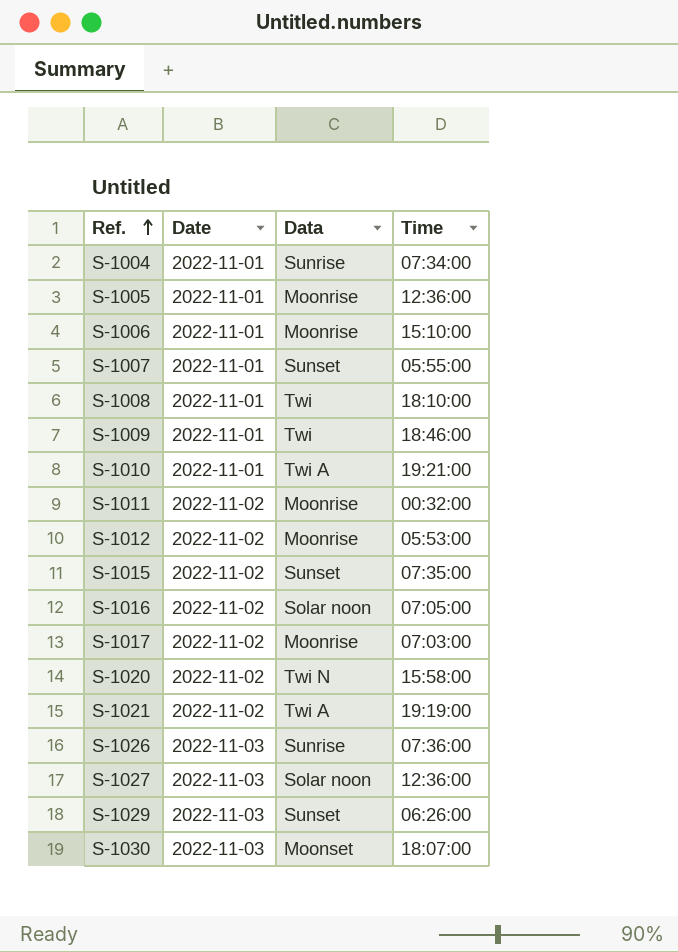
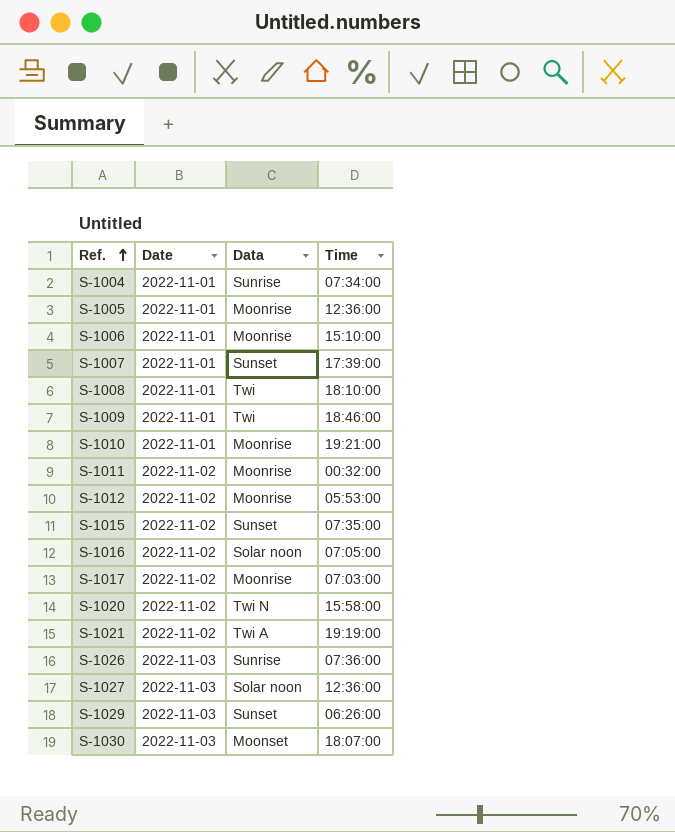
S-1007 | Time: 05:55:00 -> 17:39:00
S-1010 | Data: Twi A -> Moonrise

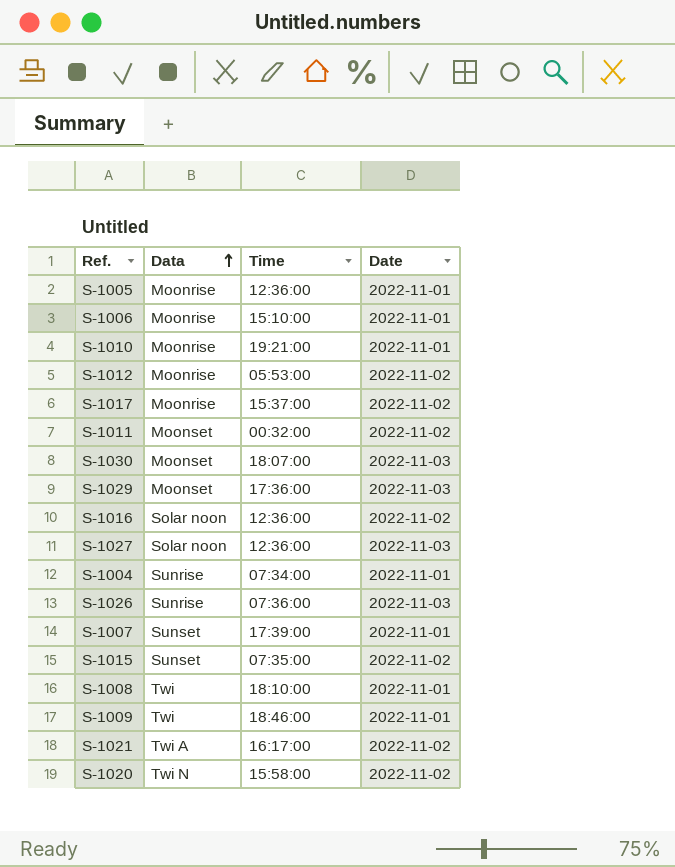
row order: Ref. ascending -> Data ascending
column Date | position: 2 -> 4
S-1017 | Time: 07:03:00 -> 15:37:00
S-1011 | Data: Moonrise -> Moonset
S-1029 | Data: Sunset -> Moonset
S-1029 | Time: 06:26:00 -> 17:36:00
S-1016 | Time: 07:05:00 -> 12:36:00
S-1021 | Time: 19:19:00 -> 16:17:00

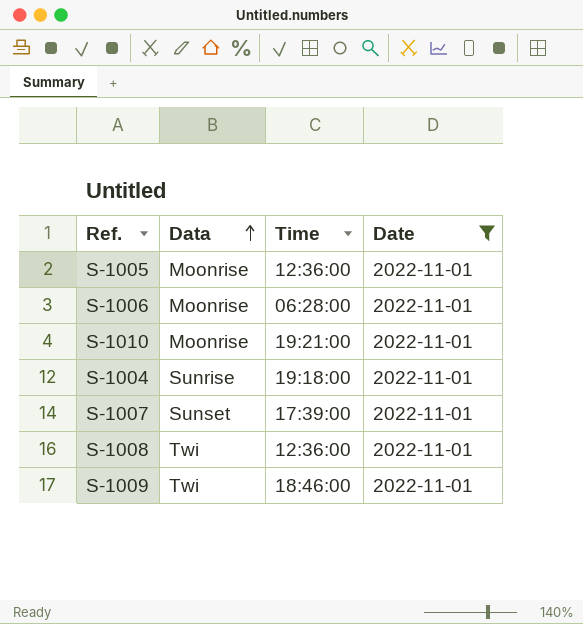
filter: none -> Date = 2022-11-01
S-1006 | Time: 15:10:00 -> 06:28:00
S-1004 | Time: 07:34:00 -> 19:18:00
S-1008 | Time: 18:10:00 -> 12:36:00

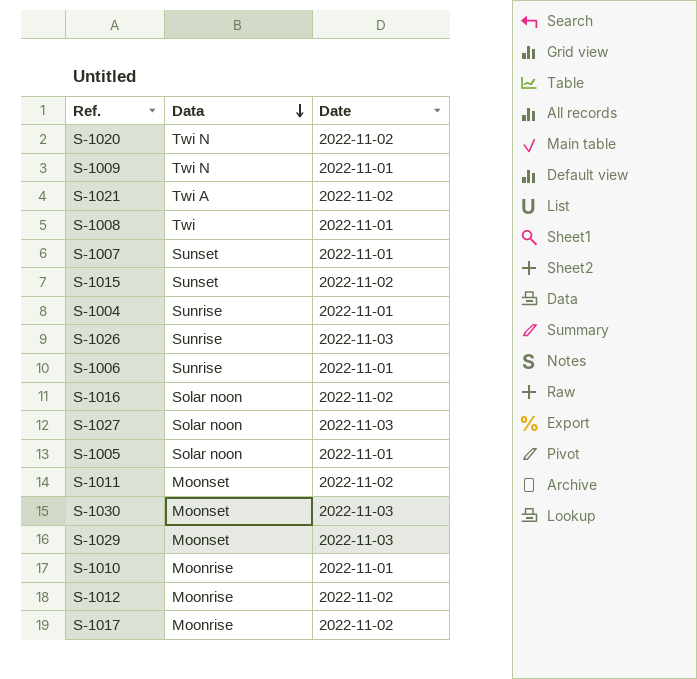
filter: Date = 2022-11-01 -> none
row order: Data ascending -> Data descending
column Time | position: 3 -> none
S-1009 | Data: Twi -> Twi N
S-1006 | Data: Moonrise -> Sunrise
S-1005 | Data: Moonrise -> Solar noon

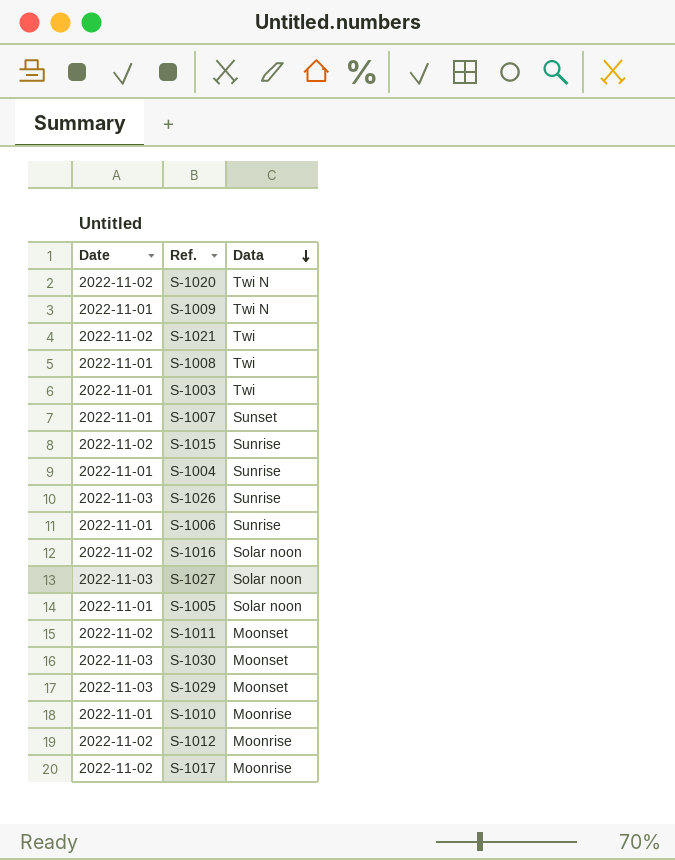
column Date | position: 3 -> 1
S-1021 | Data: Twi A -> Twi
row S-1003: none -> 2022-11-01 | Twi
S-1015 | Data: Sunset -> Sunrise

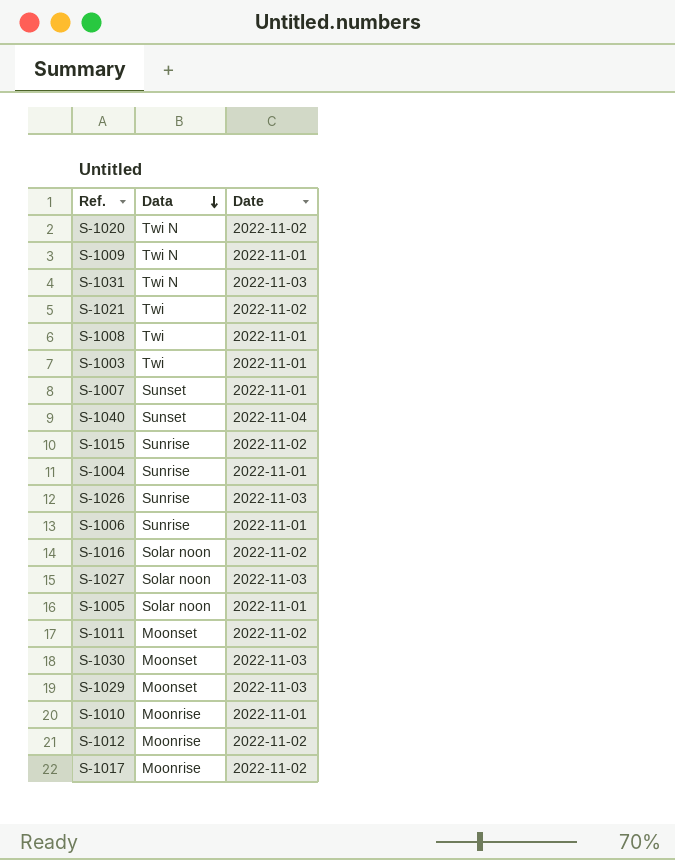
column Date | position: 1 -> 3
row S-1031: none -> Twi N | 2022-11-03
row S-1040: none -> Sunset | 2022-11-04

